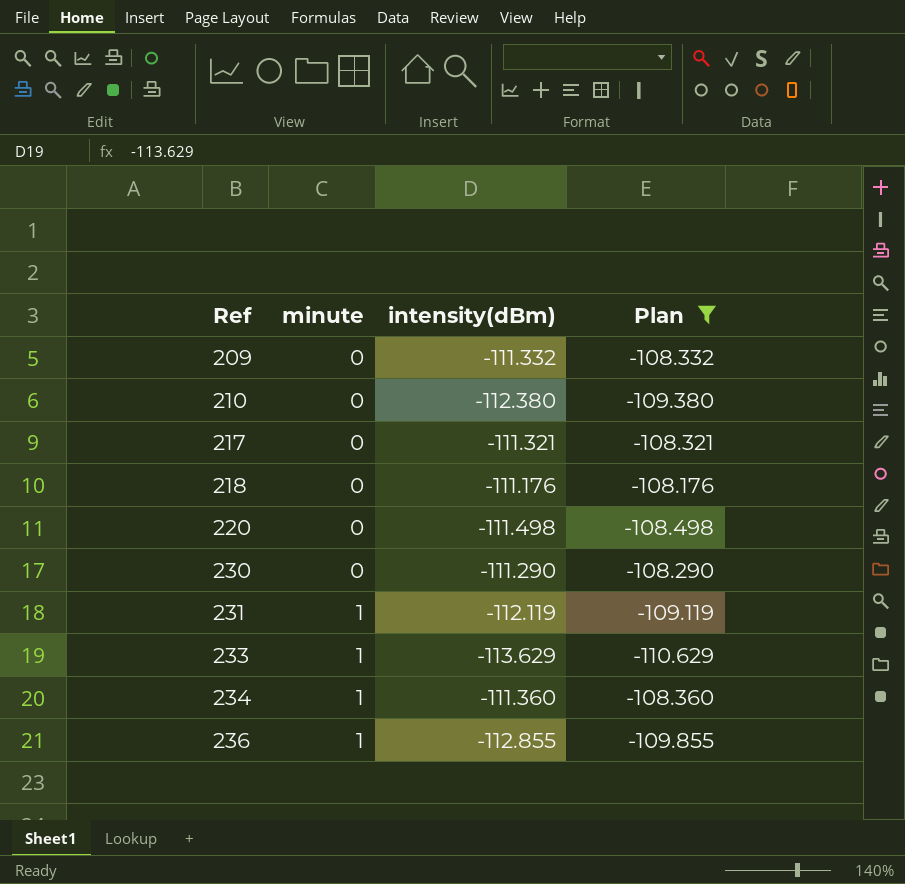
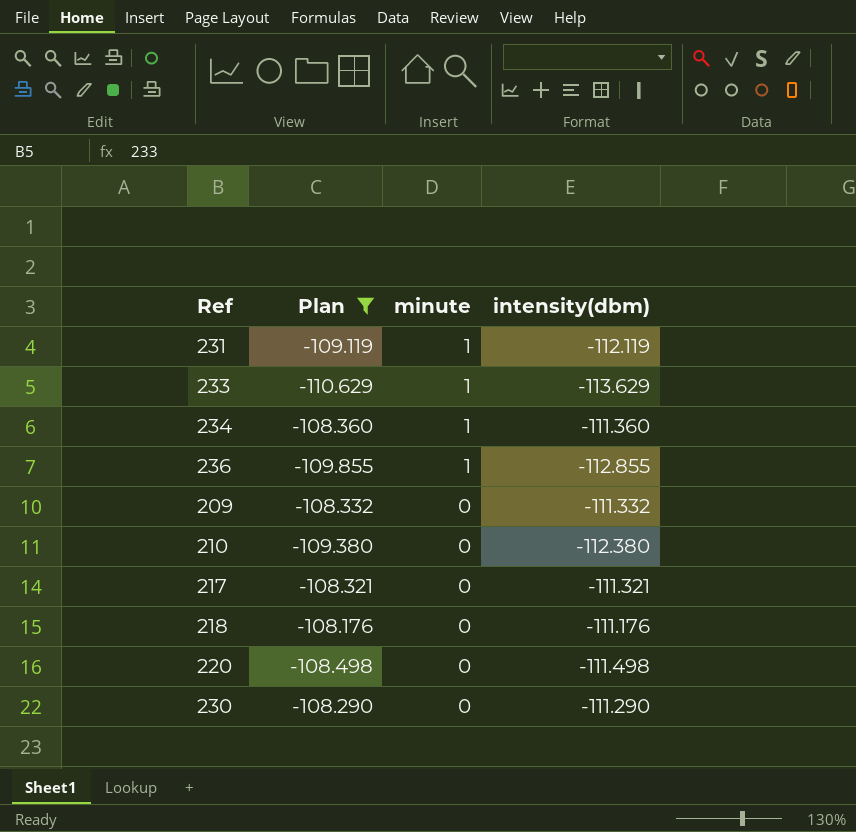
row order: Ref ascending -> minute descending
column Plan | position: 4 -> 2
column name: intensity(dBm) -> intensity(dbm)

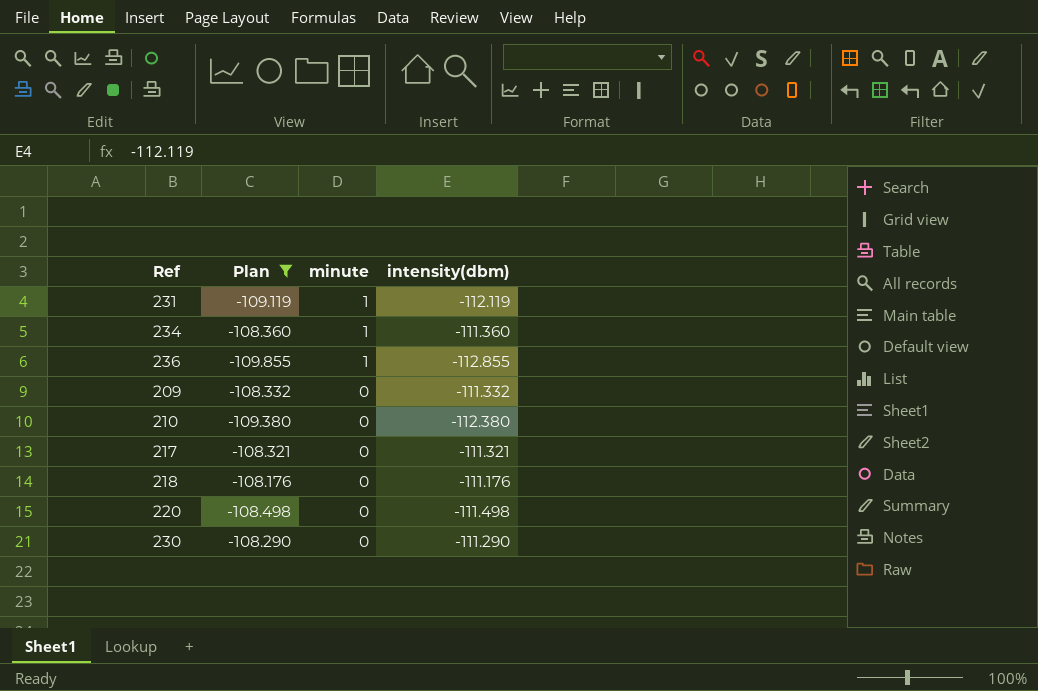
row 233: -110.629 | 1 | -113.629 -> none

